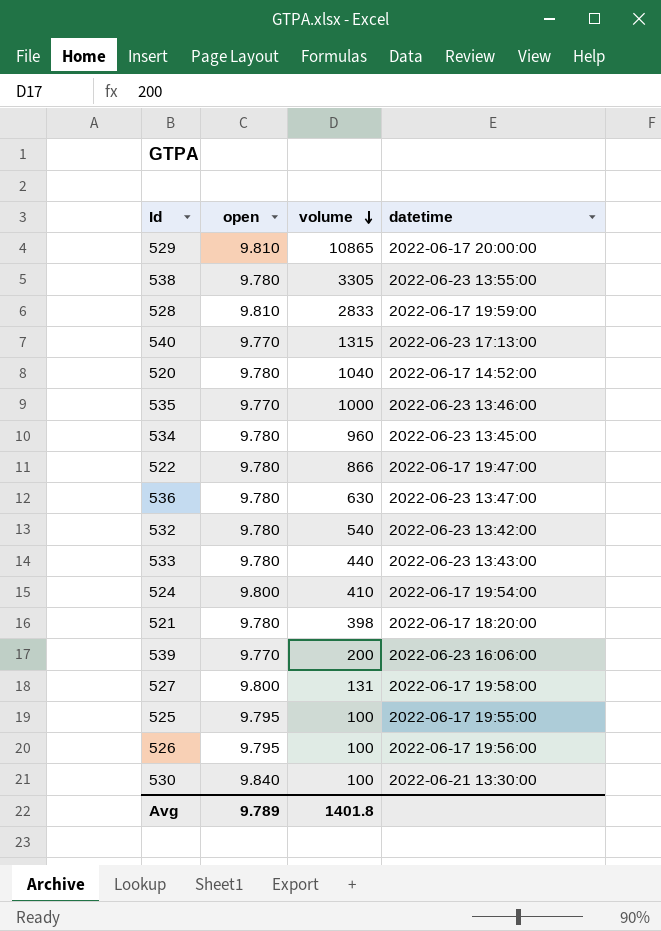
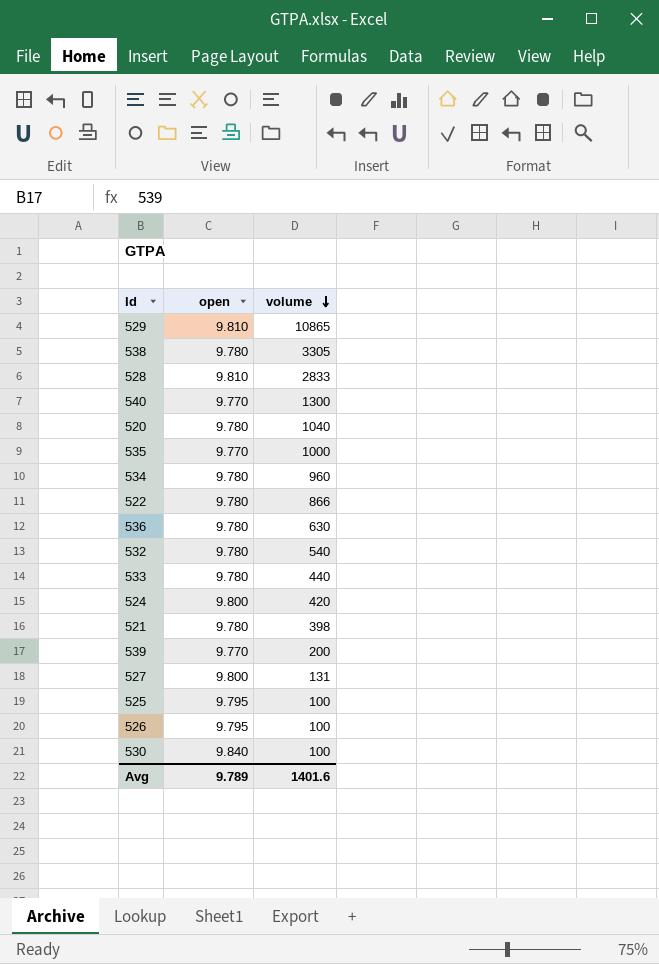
column datetime | position: 4 -> none
540 | volume: 1315 -> 1300
524 | volume: 410 -> 420
Avg | volume: 1401.8 -> 1401.6

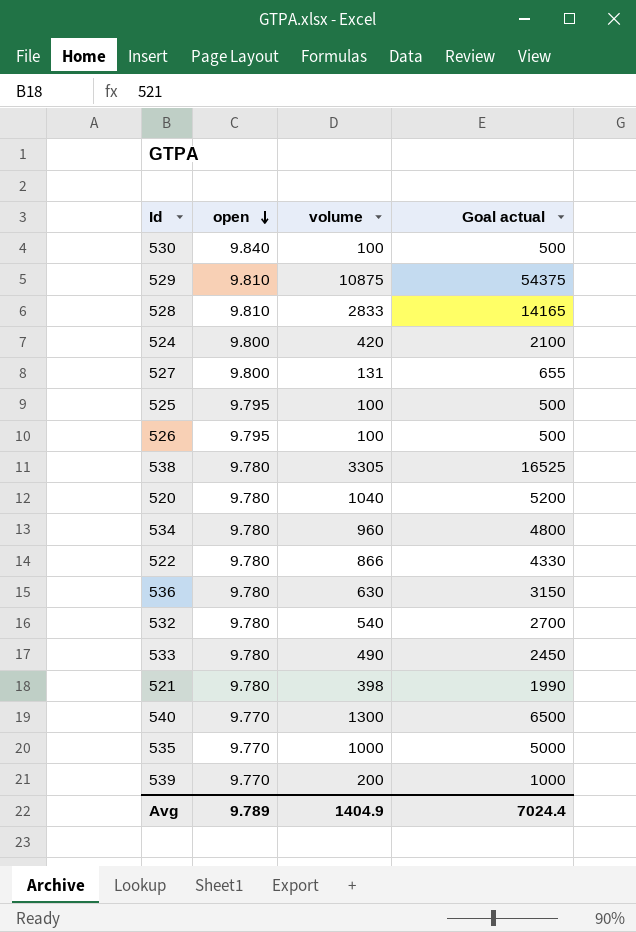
row order: volume descending -> open descending
column Goal actual | formula: none -> [volume] * 5
529 | volume: 10865 -> 10875
533 | volume: 440 -> 490
Avg | volume: 1401.6 -> 1404.9

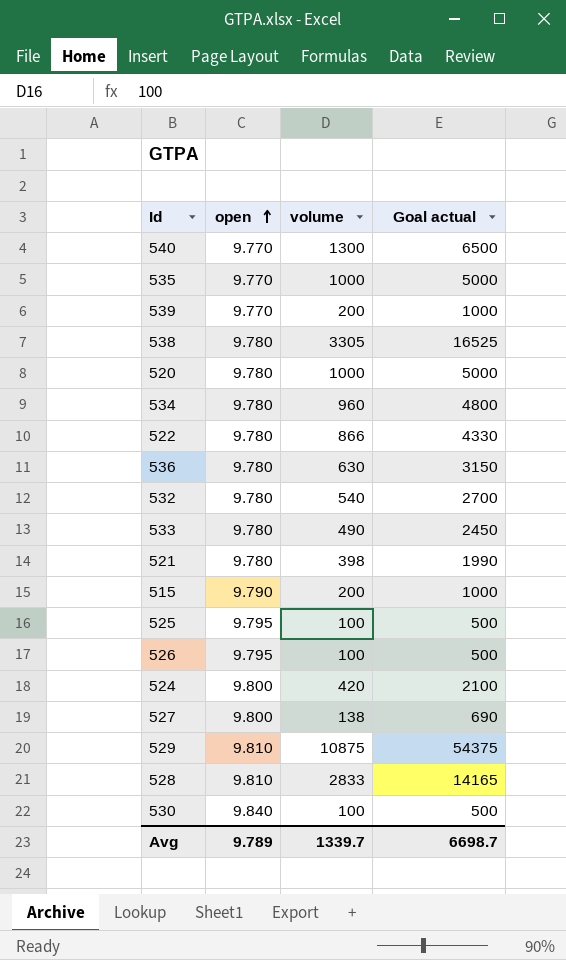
row order: open descending -> open ascending
520 | volume: 1040 -> 1000
520 | Goal actual: 5200 -> 5000
row 515: none -> 9.790 | 200 | 1000
527 | volume: 131 -> 138
527 | Goal actual: 655 -> 690
Avg | volume: 1404.9 -> 1339.7
Avg | Goal actual: 7024.4 -> 6698.7

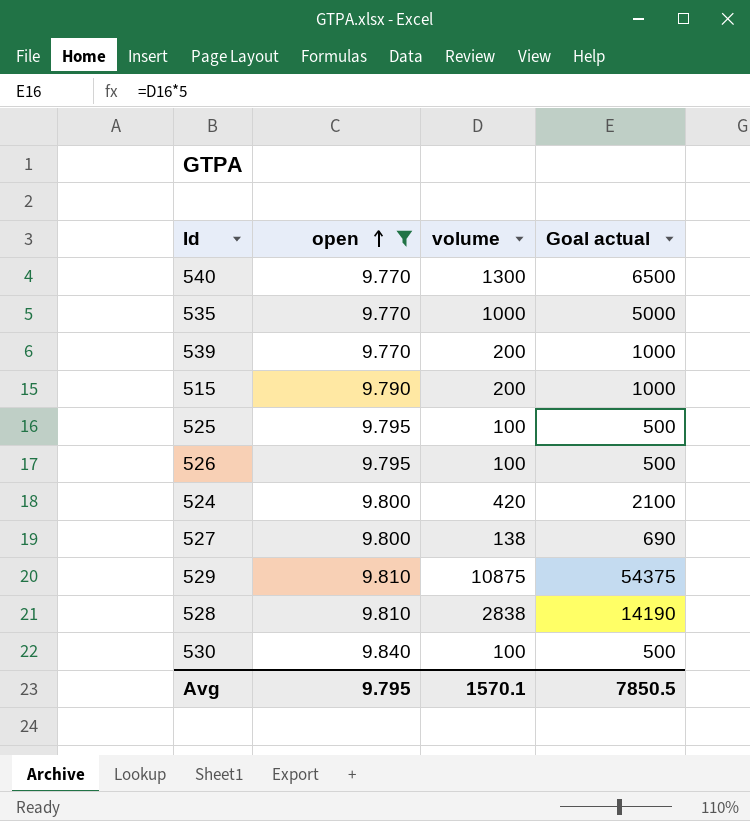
filter: none -> open != 9.780
528 | volume: 2833 -> 2838
528 | Goal actual: 14165 -> 14190
Avg | open: 9.789 -> 9.795
Avg | volume: 1339.7 -> 1570.1
Avg | Goal actual: 6698.7 -> 7850.5

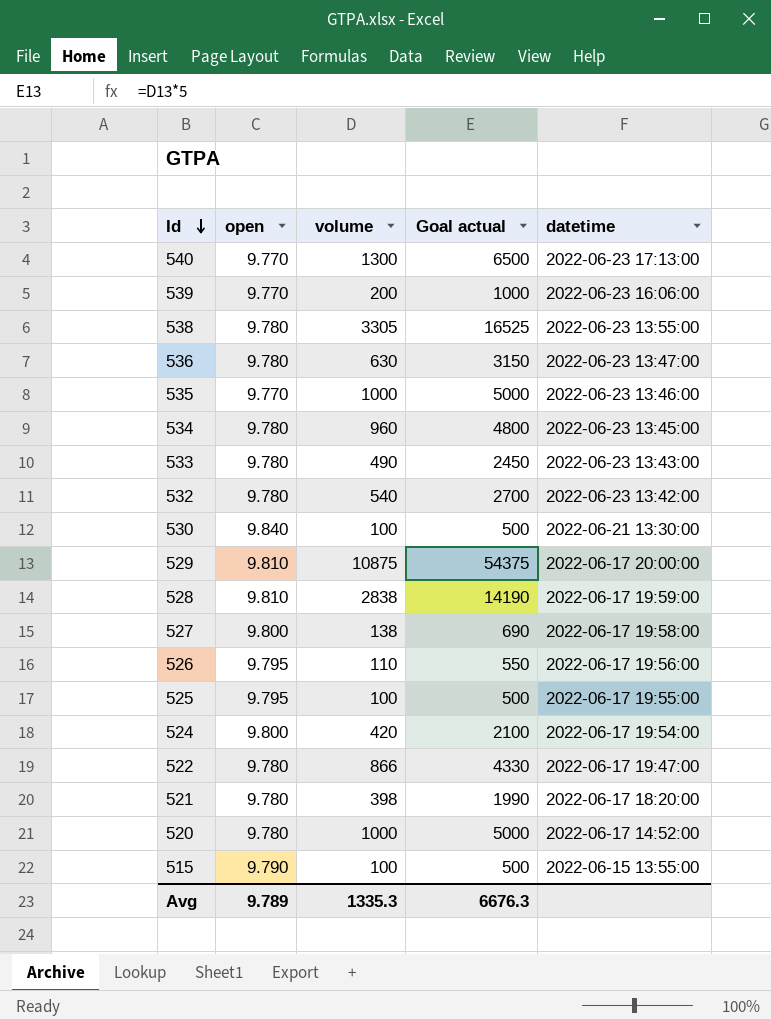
filter: open != 9.780 -> none
row order: open ascending -> Id descending
column datetime | position: none -> 5
526 | volume: 100 -> 110
526 | Goal actual: 500 -> 550
515 | volume: 200 -> 100
515 | Goal actual: 1000 -> 500
Avg | open: 9.795 -> 9.789
Avg | volume: 1570.1 -> 1335.3
Avg | Goal actual: 7850.5 -> 6676.3

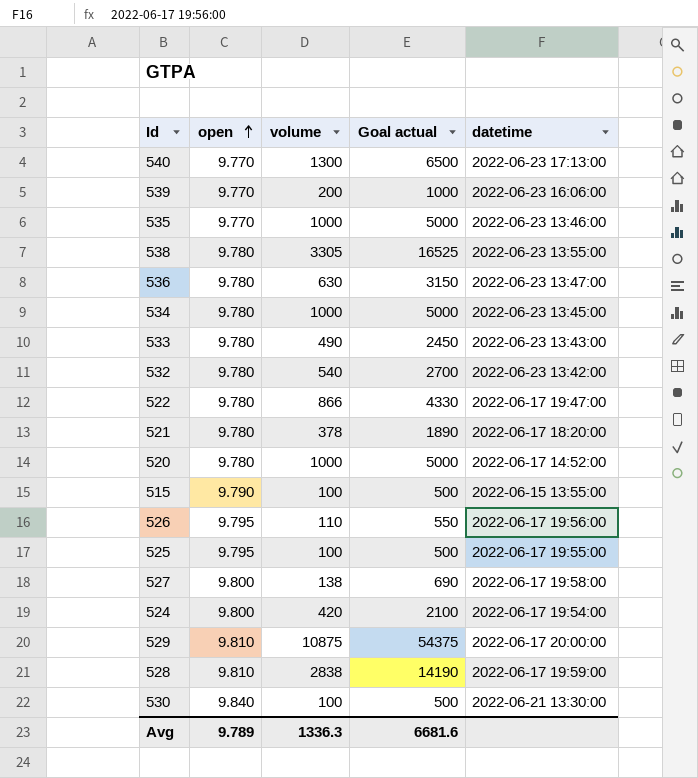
row order: Id descending -> open ascending
534 | volume: 960 -> 1000
534 | Goal actual: 4800 -> 5000
521 | volume: 398 -> 378
521 | Goal actual: 1990 -> 1890
Avg | volume: 1335.3 -> 1336.3
Avg | Goal actual: 6676.3 -> 6681.6

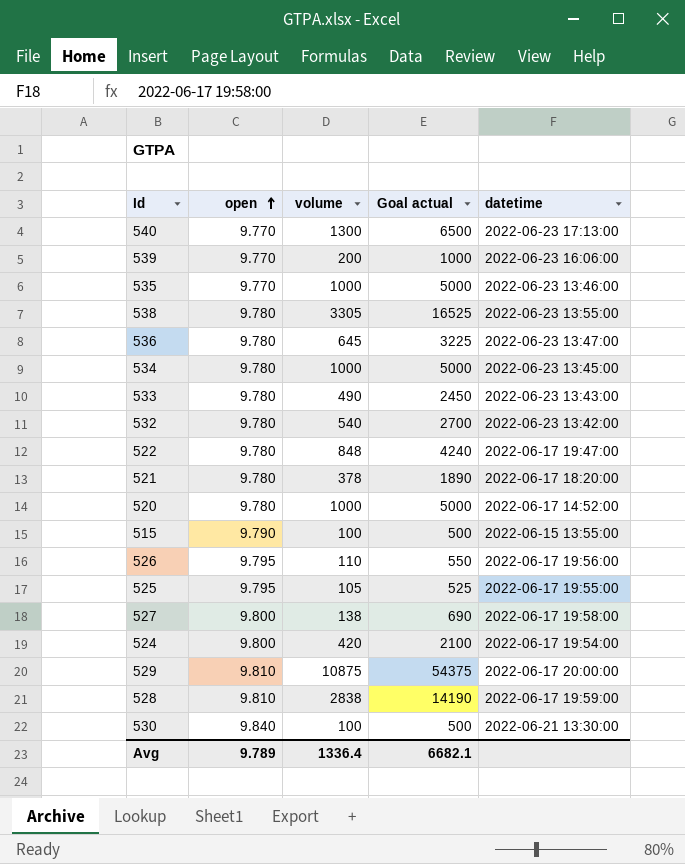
536 | volume: 630 -> 645
536 | Goal actual: 3150 -> 3225
522 | volume: 866 -> 848
522 | Goal actual: 4330 -> 4240
525 | volume: 100 -> 105
525 | Goal actual: 500 -> 525
Avg | volume: 1336.3 -> 1336.4
Avg | Goal actual: 6681.6 -> 6682.1

